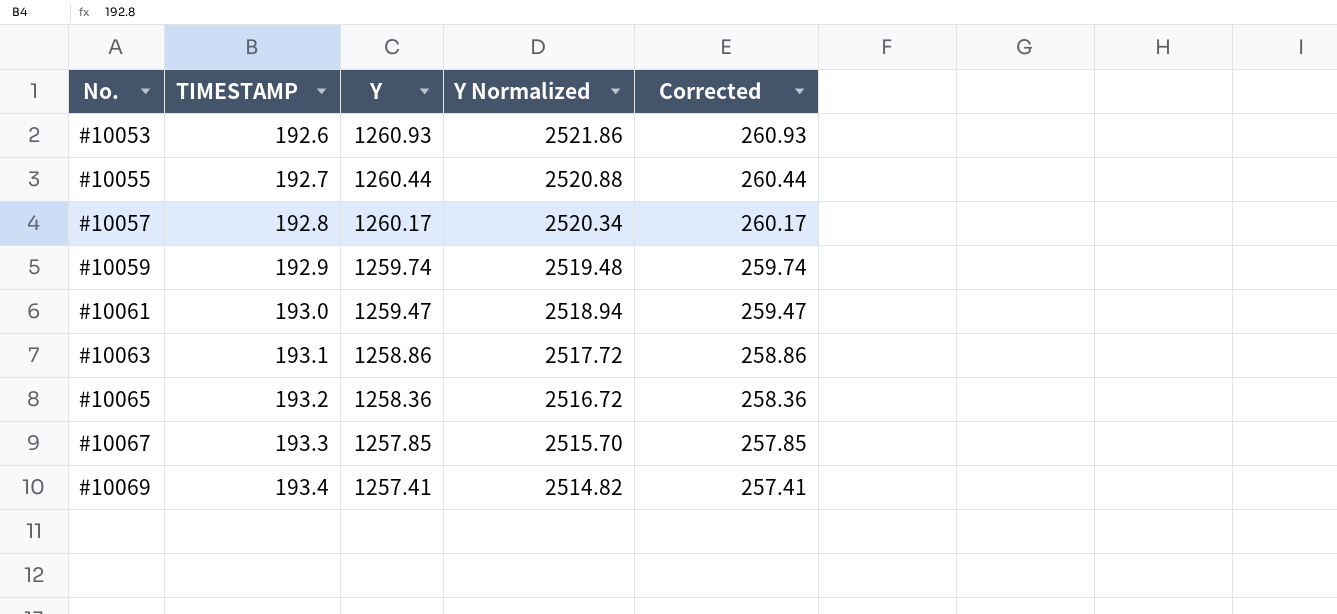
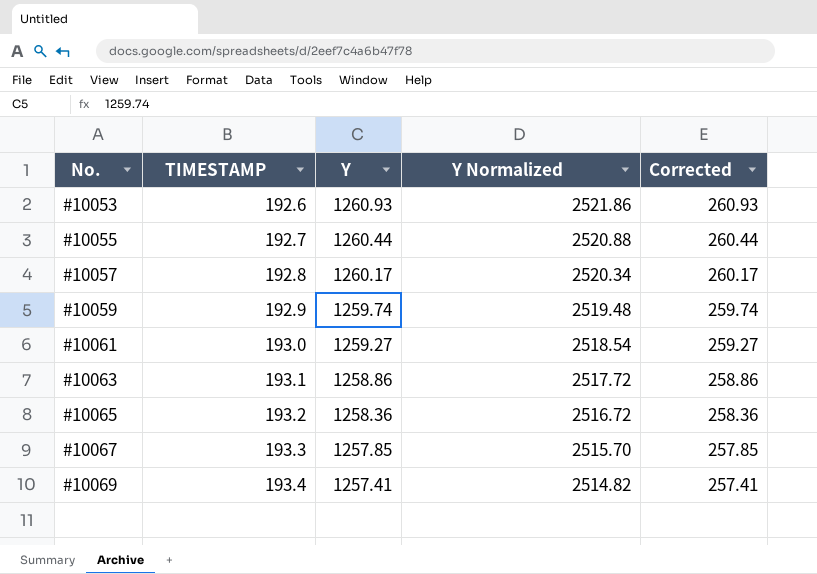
#10061 | Y: 1259.47 -> 1259.27
#10061 | Y Normalized: 2518.94 -> 2518.54
#10061 | Corrected: 259.47 -> 259.27

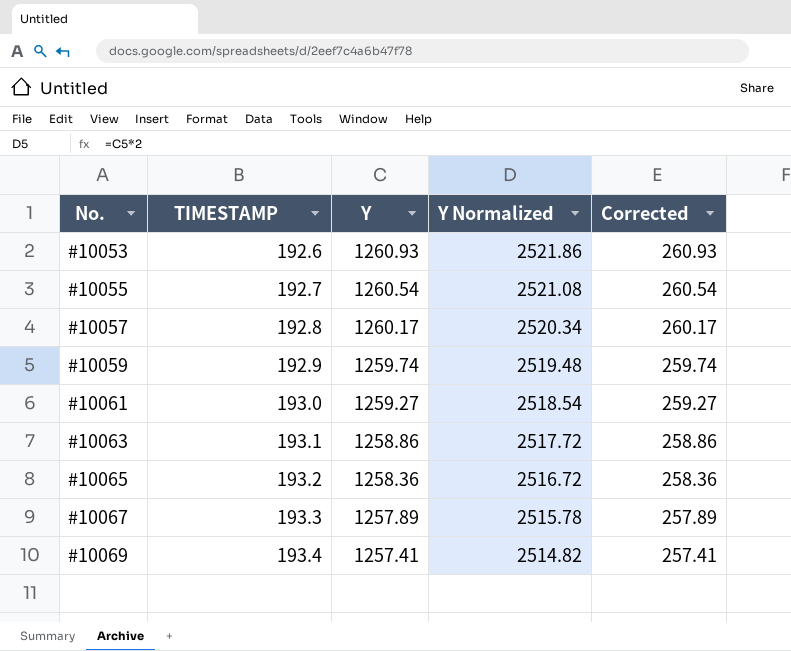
#10055 | Y: 1260.44 -> 1260.54
#10055 | Y Normalized: 2520.88 -> 2521.08
#10055 | Corrected: 260.44 -> 260.54
#10067 | Y: 1257.85 -> 1257.89
#10067 | Y Normalized: 2515.70 -> 2515.78
#10067 | Corrected: 257.85 -> 257.89

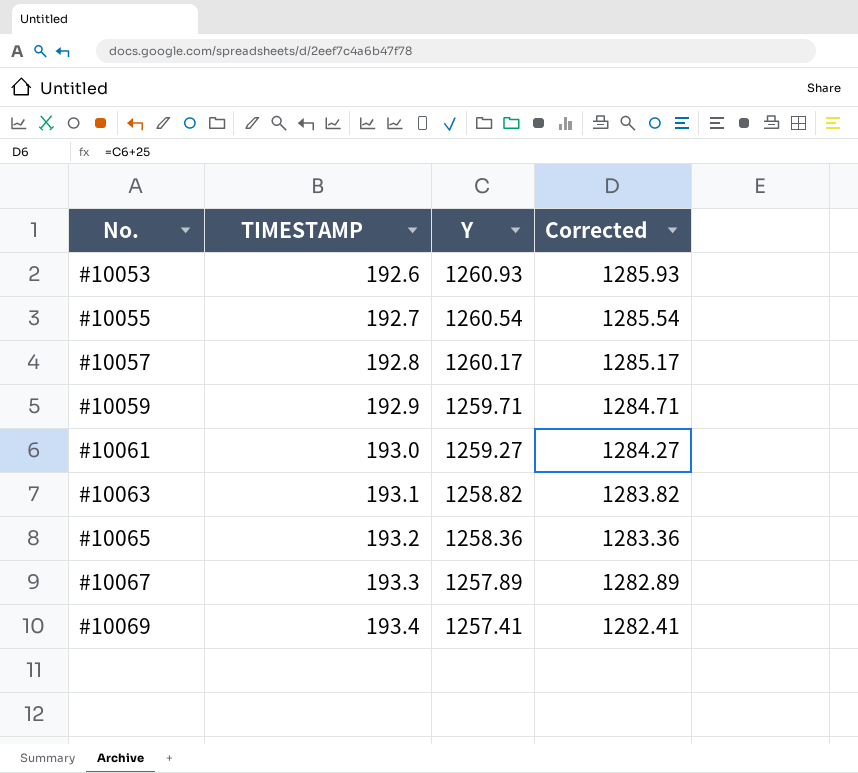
column Y Normalized | formula: [Y] * 2 -> none
column Corrected | formula: [Y] - 1000 -> [Y] + 25
#10059 | Y: 1259.74 -> 1259.71
#10063 | Y: 1258.86 -> 1258.82

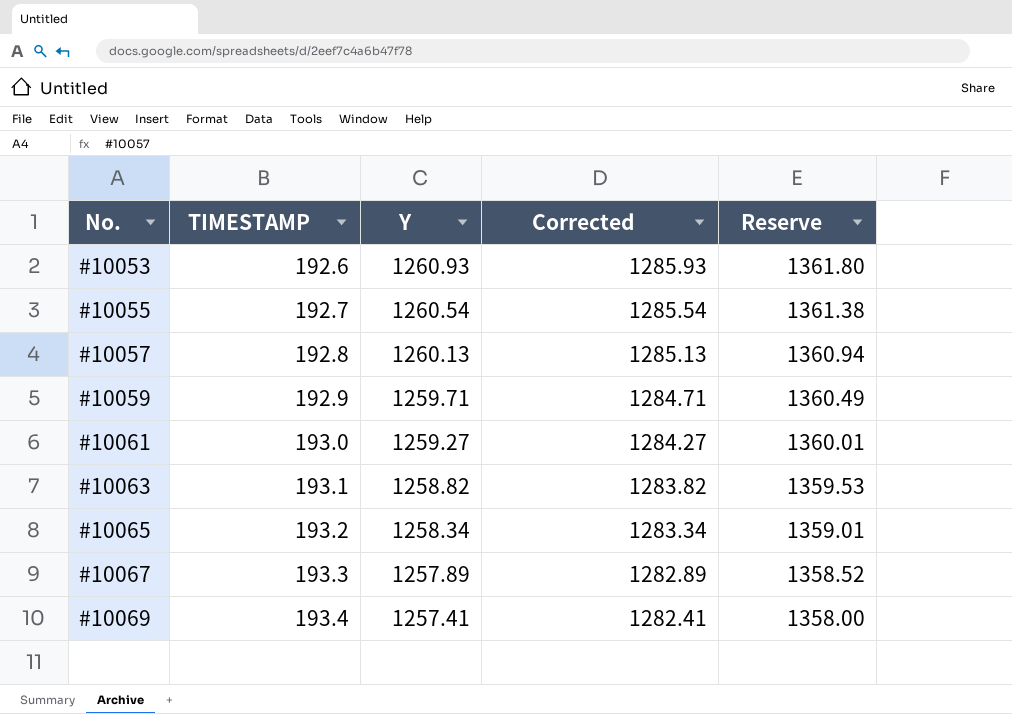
column Reserve | formula: none -> [Y] * 1.08
#10057 | Y: 1260.17 -> 1260.13
#10057 | Corrected: 1285.17 -> 1285.13
#10065 | Y: 1258.36 -> 1258.34
#10065 | Corrected: 1283.36 -> 1283.34

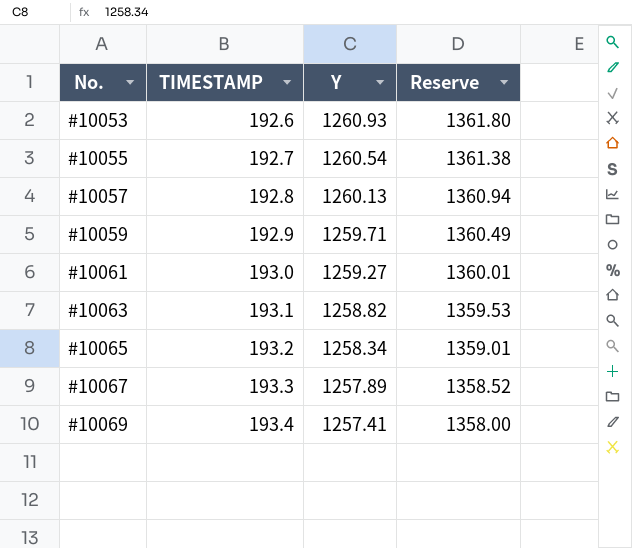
column Corrected | formula: [Y] + 25 -> none

